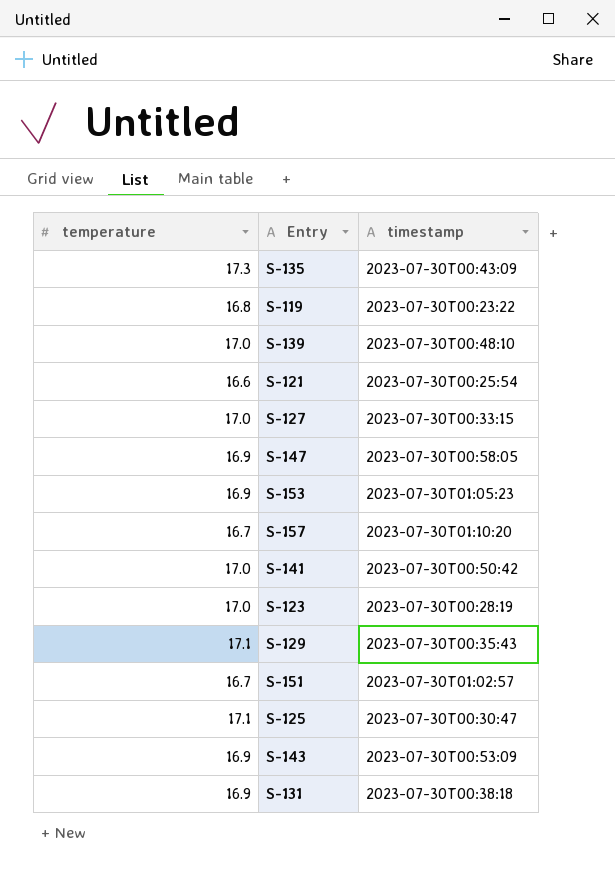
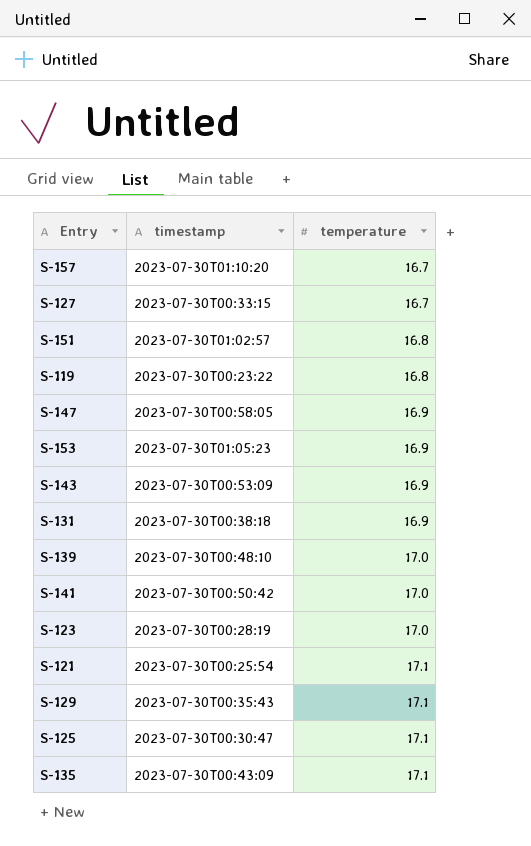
row order: none -> temperature ascending
column temperature | position: 1 -> 3
S-127 | temperature: 17.0 -> 16.7
S-151 | temperature: 16.7 -> 16.8
S-121 | temperature: 16.6 -> 17.1
S-135 | temperature: 17.3 -> 17.1

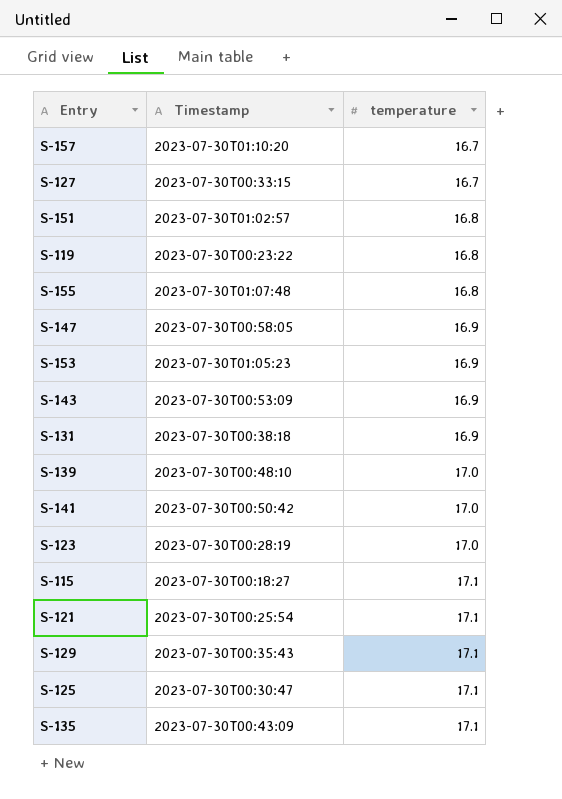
column name: timestamp -> Timestamp
row S-155: none -> 2023-07-30T01:07:48 | 16.8
row S-115: none -> 2023-07-30T00:18:27 | 17.1

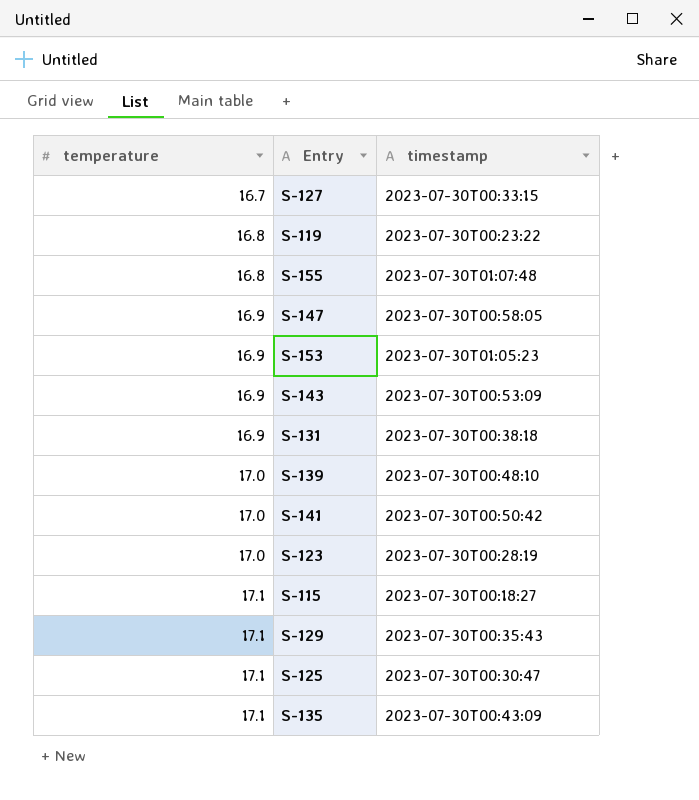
column temperature | position: 3 -> 1
column name: Timestamp -> timestamp
row S-157: 2023-07-30T01:10:20 | 16.7 -> none
row S-151: 2023-07-30T01:02:57 | 16.8 -> none
row S-121: 2023-07-30T00:25:54 | 17.1 -> none

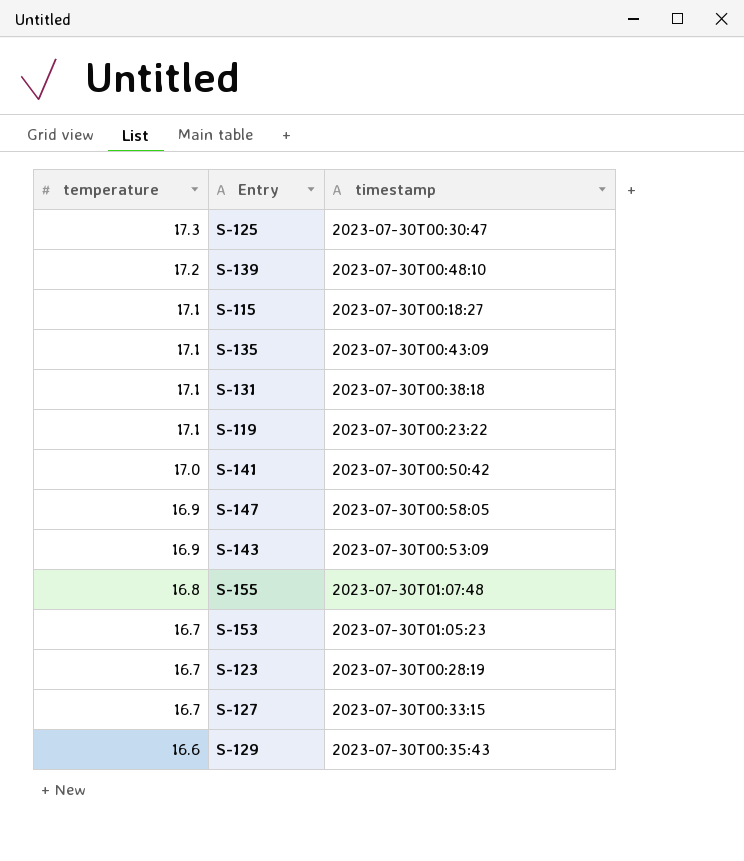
row order: temperature ascending -> temperature descending
S-125 | temperature: 17.1 -> 17.3
S-139 | temperature: 17.0 -> 17.2
S-131 | temperature: 16.9 -> 17.1
S-119 | temperature: 16.8 -> 17.1
S-153 | temperature: 16.9 -> 16.7
S-123 | temperature: 17.0 -> 16.7
S-129 | temperature: 17.1 -> 16.6

